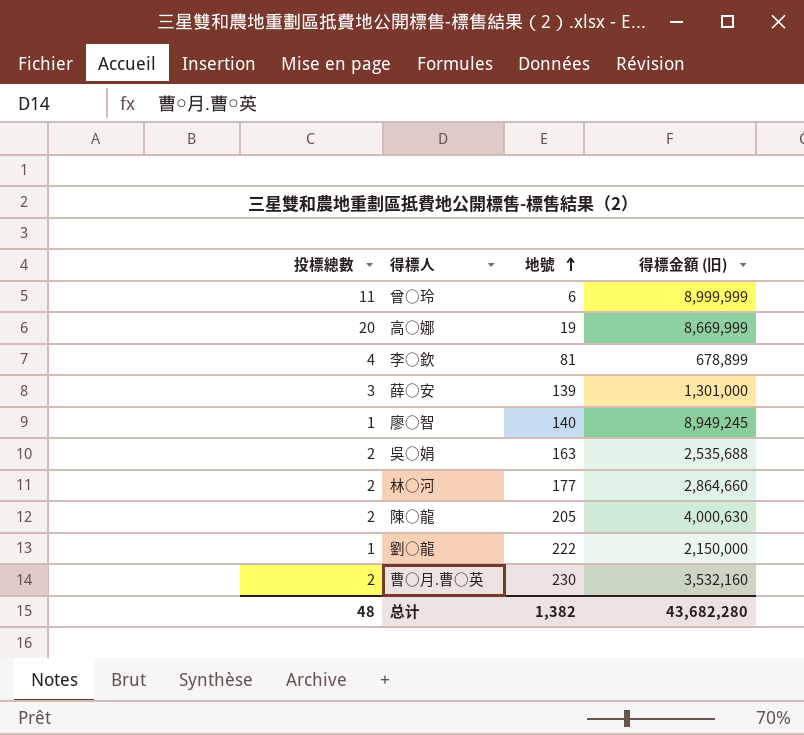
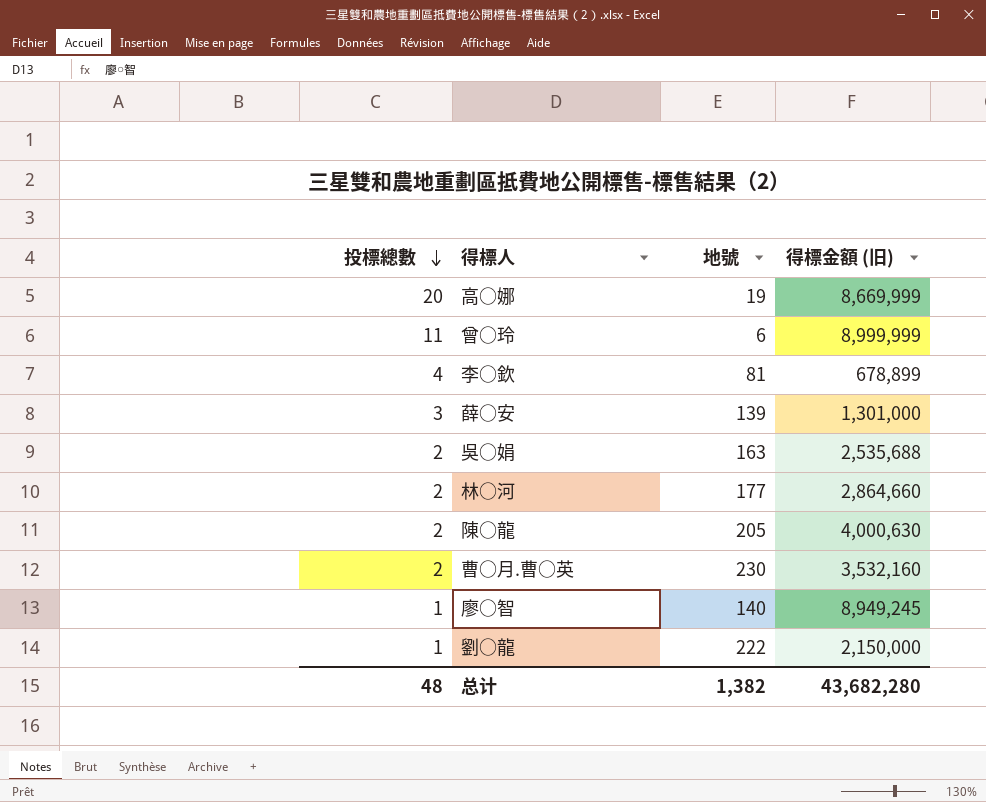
row order: 地號 ascending -> 投標總數 descending

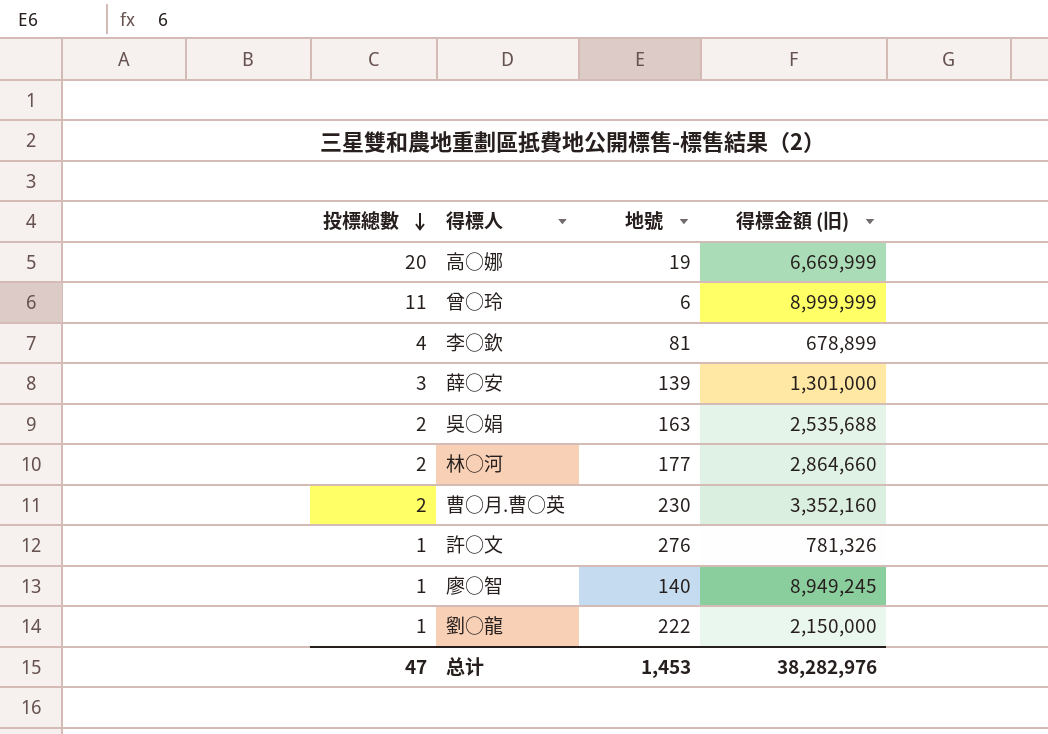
row 陳○龍: 2 | 205 | 4,000,630 -> none
高○娜 | 得標金額 (旧): 8,669,999 -> 6,669,999
曹○月.曹○英 | 得標金額 (旧): 3,532,160 -> 3,352,160
row 許○文: none -> 1 | 276 | 781,326
总计 | 投標總數: 48 -> 47
总计 | 地號: 1,382 -> 1,453
总计 | 得標金額 (旧): 43,682,280 -> 38,282,976

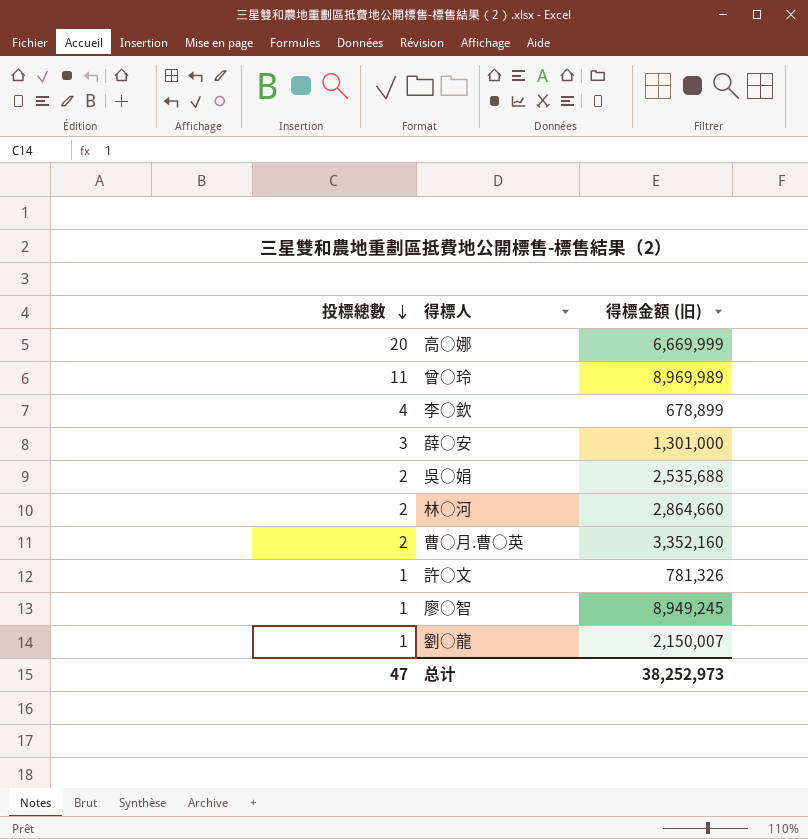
column 地號 | position: 3 -> none
曾○玲 | 得標金額 (旧): 8,999,999 -> 8,969,989
劉○龍 | 得標金額 (旧): 2,150,000 -> 2,150,007
总计 | 得標金額 (旧): 38,282,976 -> 38,252,973

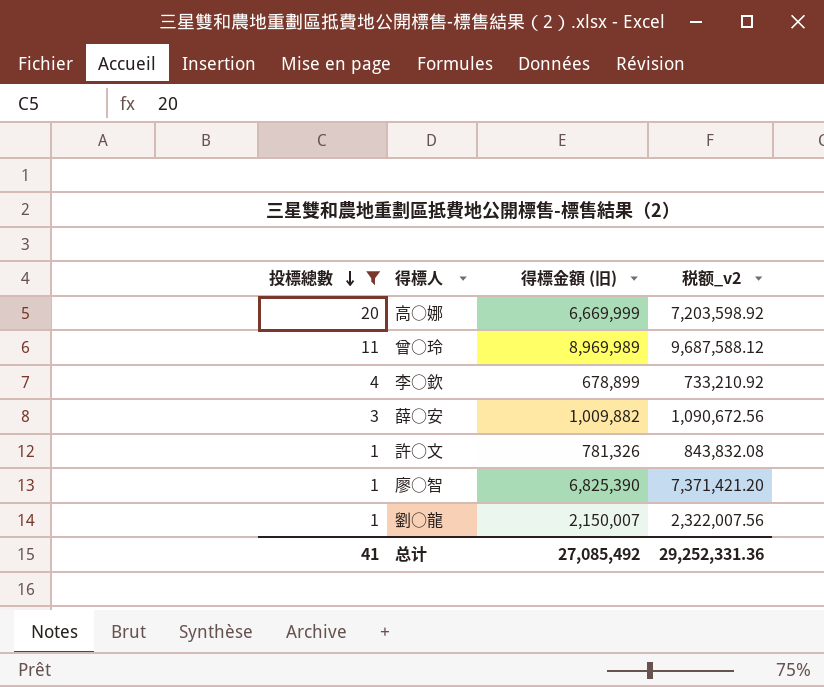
filter: none -> 投標總數 != 2
column 税额_v2 | formula: none -> [得標金額 (旧)] * 1.08
薛○安 | 得標金額 (旧): 1,301,000 -> 1,009,882
廖○智 | 得標金額 (旧): 8,949,245 -> 6,825,390
总计 | 投標總數: 47 -> 41
总计 | 得標金額 (旧): 38,252,973 -> 27,085,492

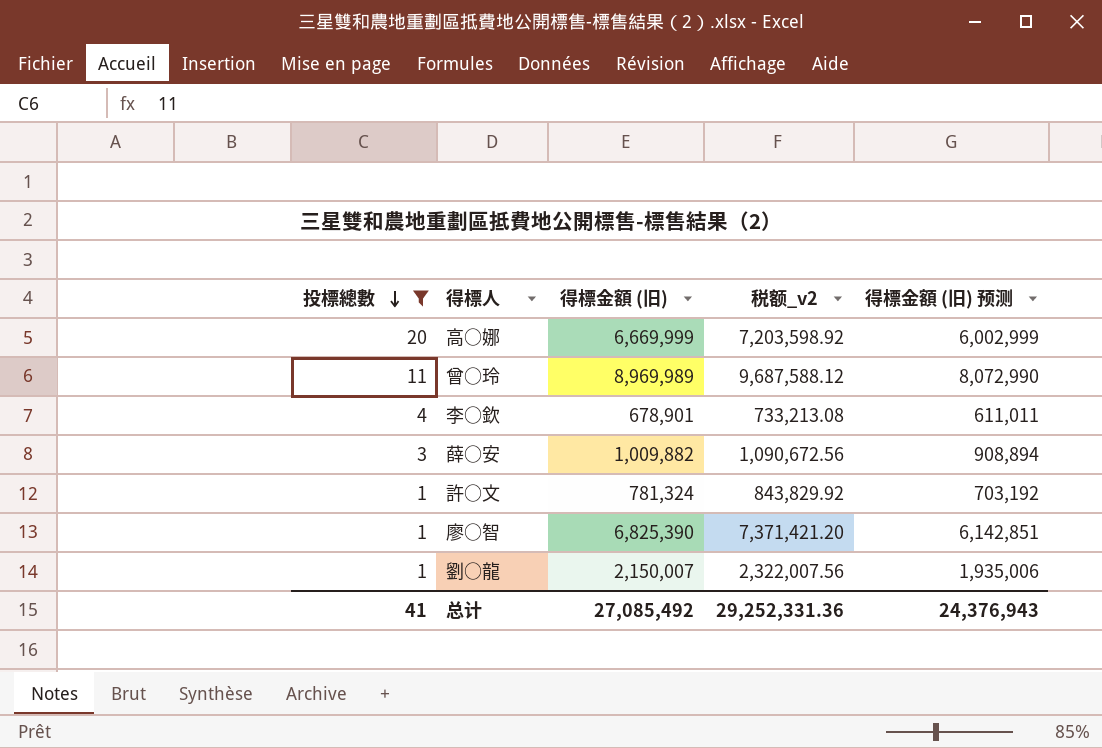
column 得標金額 (旧) 预测 | formula: none -> [得標金額 (旧)] * 0.9
李○欽 | 得標金額 (旧): 678,899 -> 678,901
李○欽 | 税额_v2: 733,210.92 -> 733,213.08
許○文 | 得標金額 (旧): 781,326 -> 781,324
許○文 | 税额_v2: 843,832.08 -> 843,829.92

